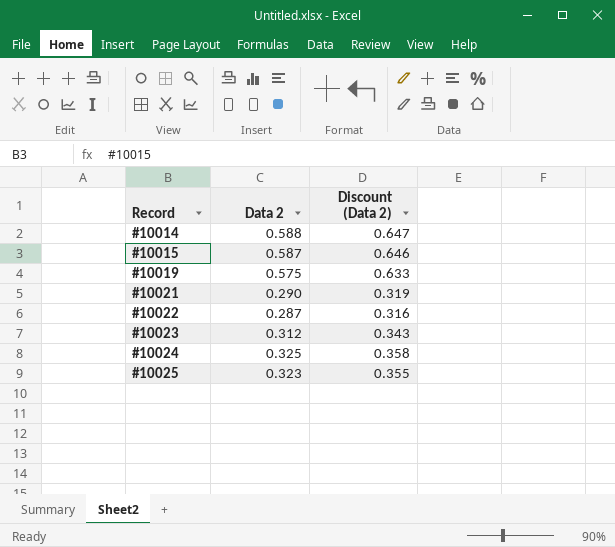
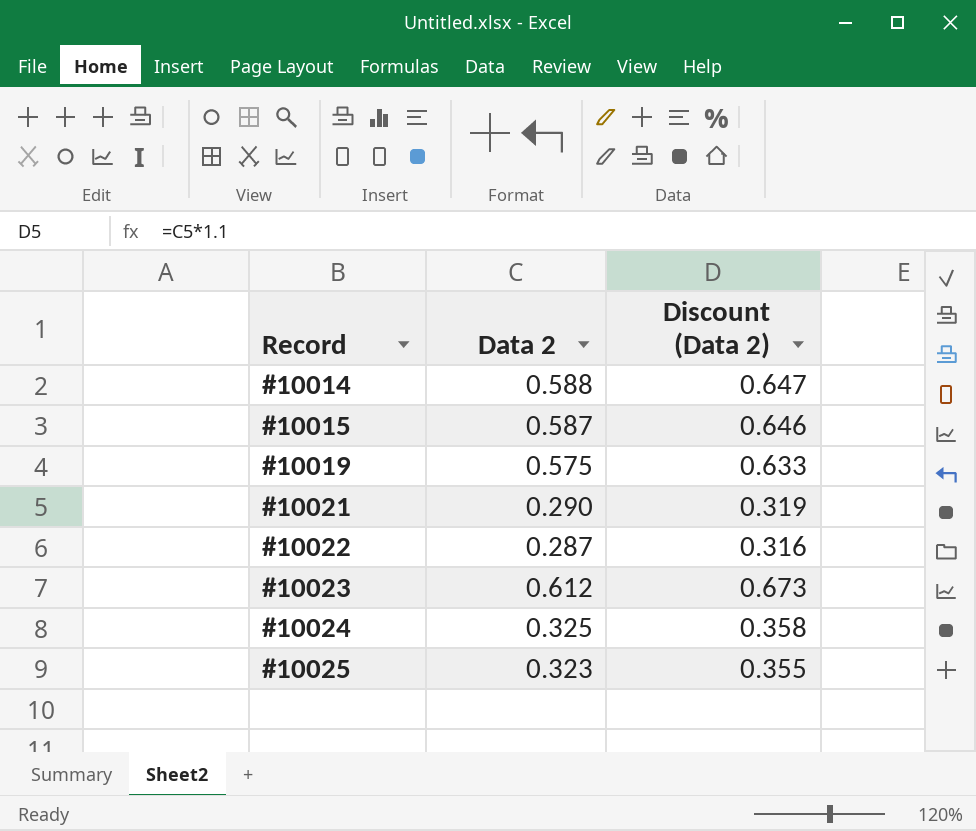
#10023 | Data 2: 0.312 -> 0.612
#10023 | Discount (Data 2): 0.343 -> 0.673

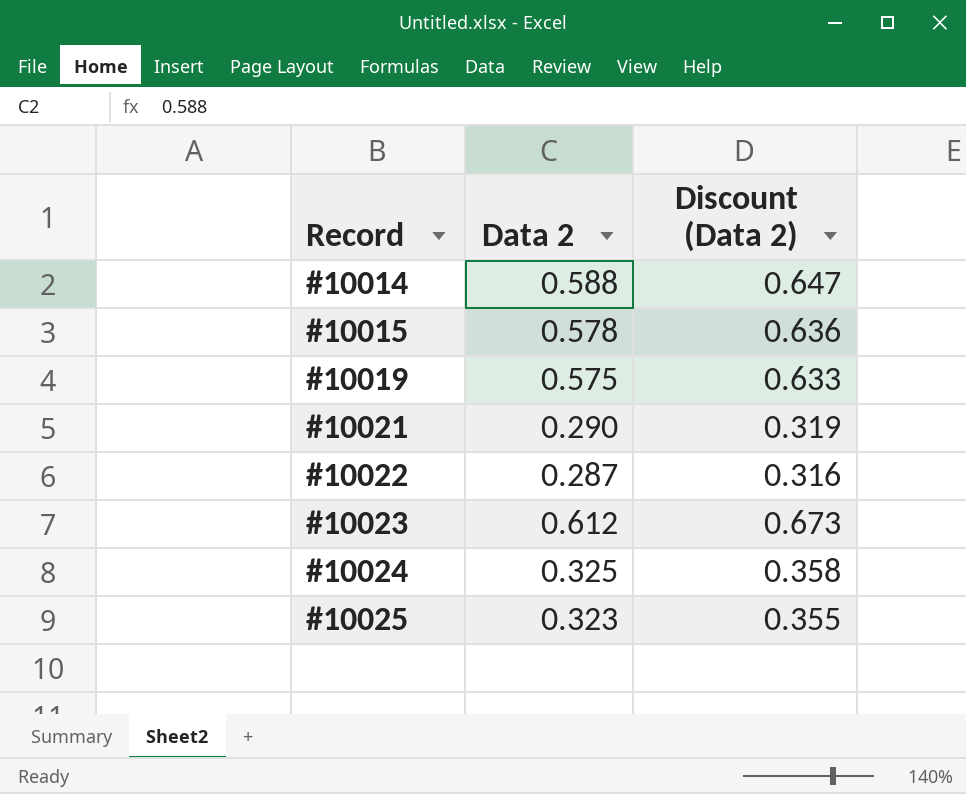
#10015 | Data 2: 0.587 -> 0.578
#10015 | Discount (Data 2): 0.646 -> 0.636

